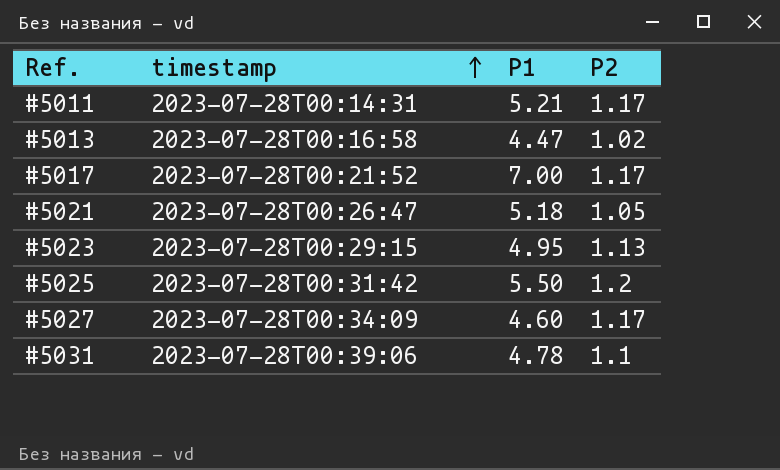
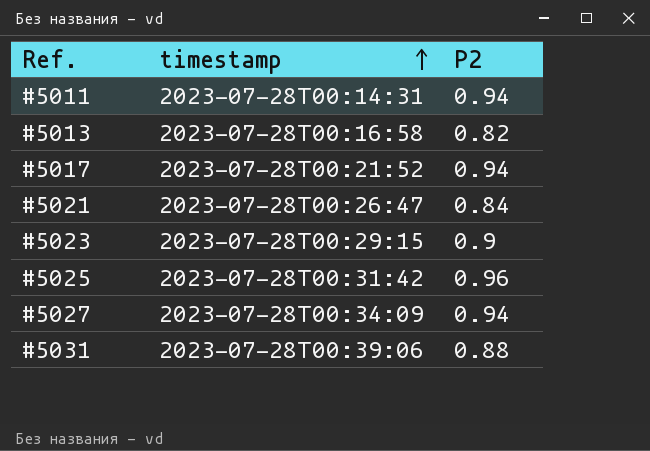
column P1 | position: 3 -> none
#5011 | P2: 1.17 -> 0.94
#5013 | P2: 1.02 -> 0.82
#5017 | P2: 1.17 -> 0.94
#5021 | P2: 1.05 -> 0.84
#5023 | P2: 1.13 -> 0.9
#5025 | P2: 1.2 -> 0.96
#5027 | P2: 1.17 -> 0.94
#5031 | P2: 1.1 -> 0.88

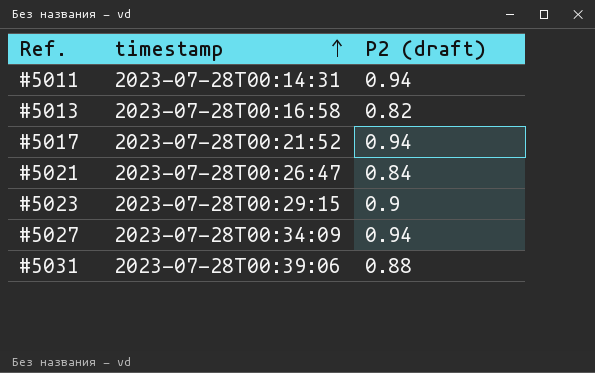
column name: P2 -> P2 (draft)
row #5025: 2023-07-28T00:31:42 | 0.96 -> none

